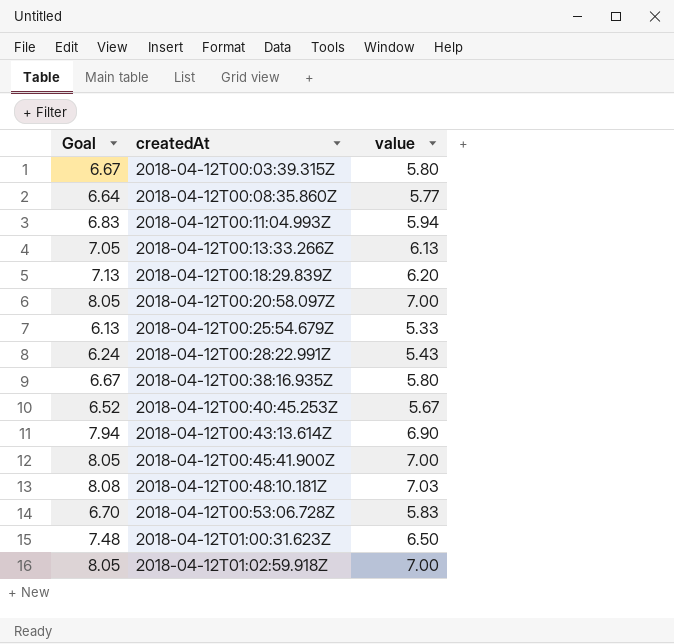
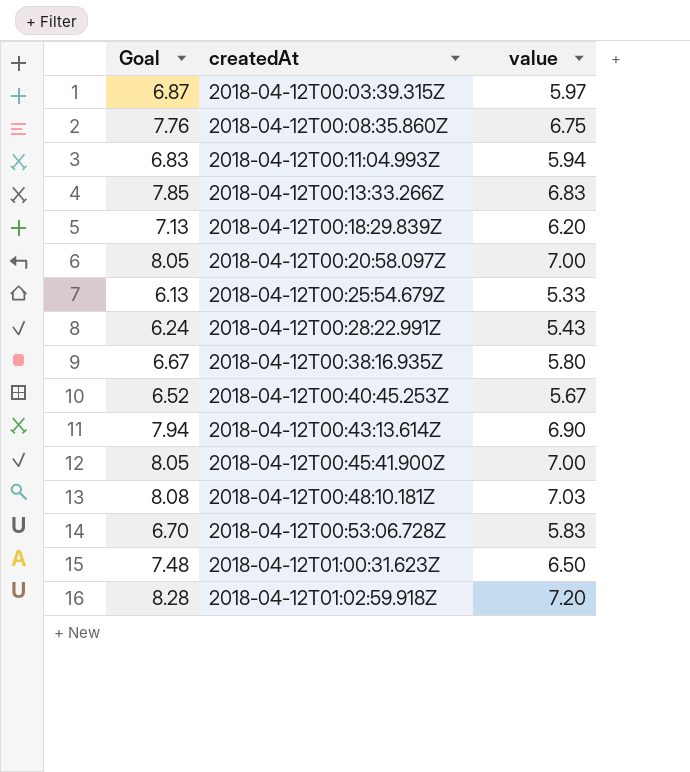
2018-04-12T00:03:39.315Z | Goal: 6.67 -> 6.87
2018-04-12T00:03:39.315Z | value: 5.80 -> 5.97
2018-04-12T00:08:35.860Z | Goal: 6.64 -> 7.76
2018-04-12T00:08:35.860Z | value: 5.77 -> 6.75
2018-04-12T00:13:33.266Z | Goal: 7.05 -> 7.85
2018-04-12T00:13:33.266Z | value: 6.13 -> 6.83
2018-04-12T01:02:59.918Z | Goal: 8.05 -> 8.28
2018-04-12T01:02:59.918Z | value: 7.00 -> 7.20

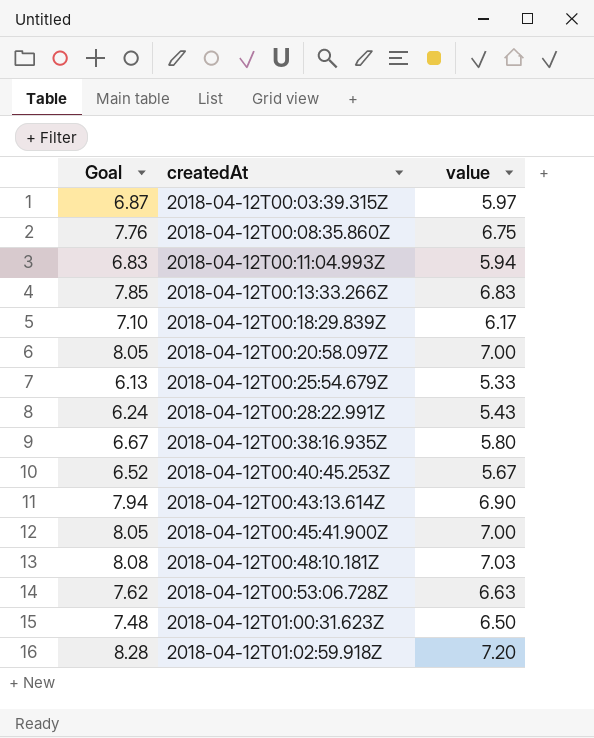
2018-04-12T00:18:29.839Z | Goal: 7.13 -> 7.10
2018-04-12T00:18:29.839Z | value: 6.20 -> 6.17
2018-04-12T00:53:06.728Z | Goal: 6.70 -> 7.62
2018-04-12T00:53:06.728Z | value: 5.83 -> 6.63

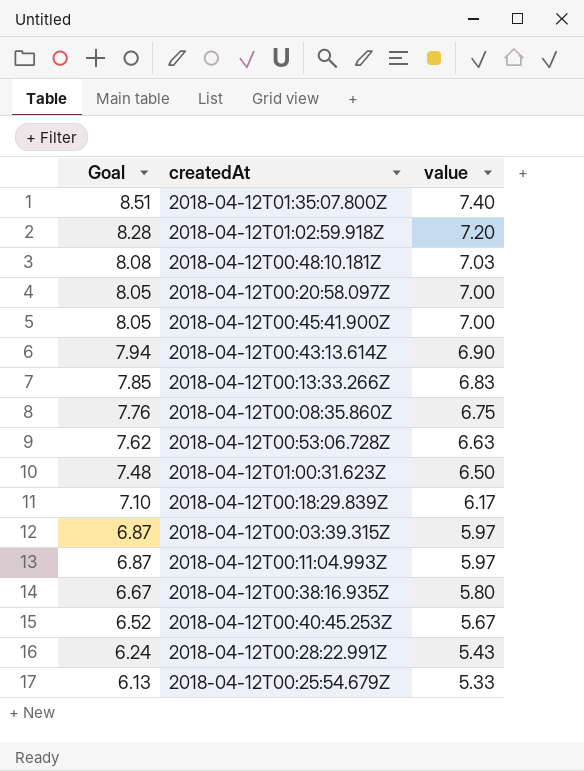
row order: createdAt ascending -> Goal descending
row 2018-04-12T01:35:07.800Z: none -> 8.51 | 7.40
2018-04-12T00:11:04.993Z | Goal: 6.83 -> 6.87
2018-04-12T00:11:04.993Z | value: 5.94 -> 5.97

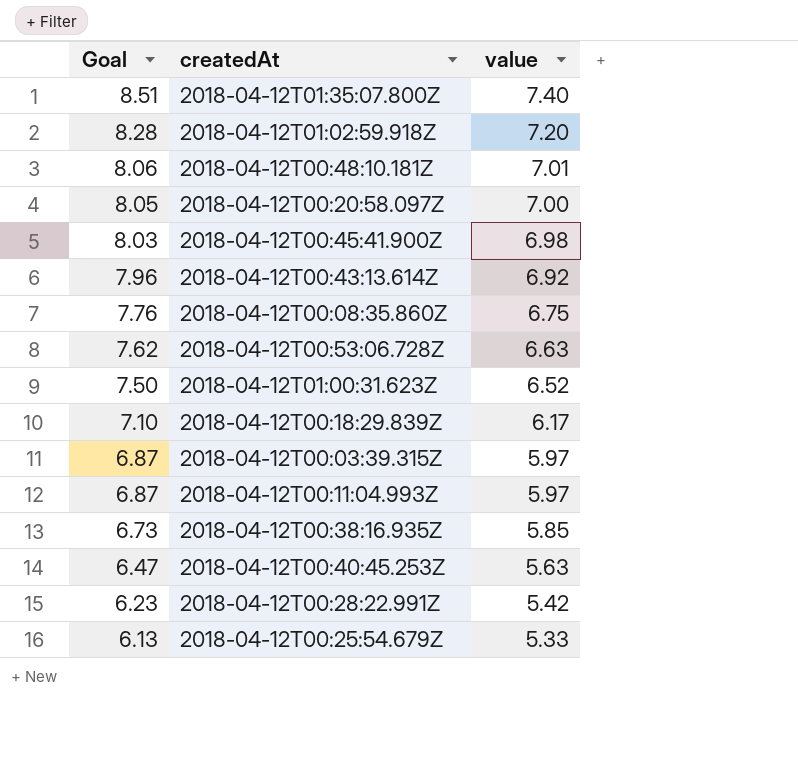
row 2018-04-12T00:13:33.266Z: 7.85 | 6.83 -> none
2018-04-12T00:48:10.181Z | Goal: 8.08 -> 8.06
2018-04-12T00:48:10.181Z | value: 7.03 -> 7.01
2018-04-12T00:45:41.900Z | Goal: 8.05 -> 8.03
2018-04-12T00:45:41.900Z | value: 7.00 -> 6.98
2018-04-12T00:43:13.614Z | Goal: 7.94 -> 7.96
2018-04-12T00:43:13.614Z | value: 6.90 -> 6.92
2018-04-12T01:00:31.623Z | Goal: 7.48 -> 7.50
2018-04-12T01:00:31.623Z | value: 6.50 -> 6.52
2018-04-12T00:38:16.935Z | Goal: 6.67 -> 6.73
2018-04-12T00:38:16.935Z | value: 5.80 -> 5.85
2018-04-12T00:40:45.253Z | Goal: 6.52 -> 6.47
2018-04-12T00:40:45.253Z | value: 5.67 -> 5.63
2018-04-12T00:28:22.991Z | Goal: 6.24 -> 6.23
2018-04-12T00:28:22.991Z | value: 5.43 -> 5.42

